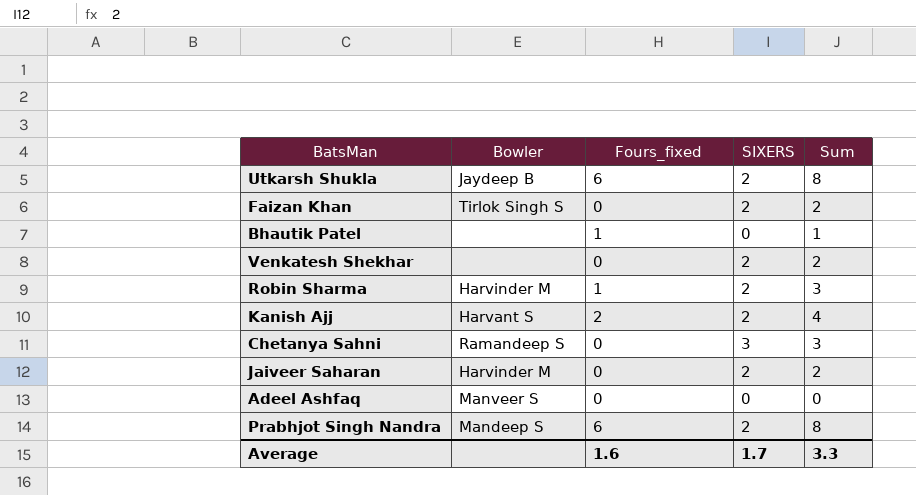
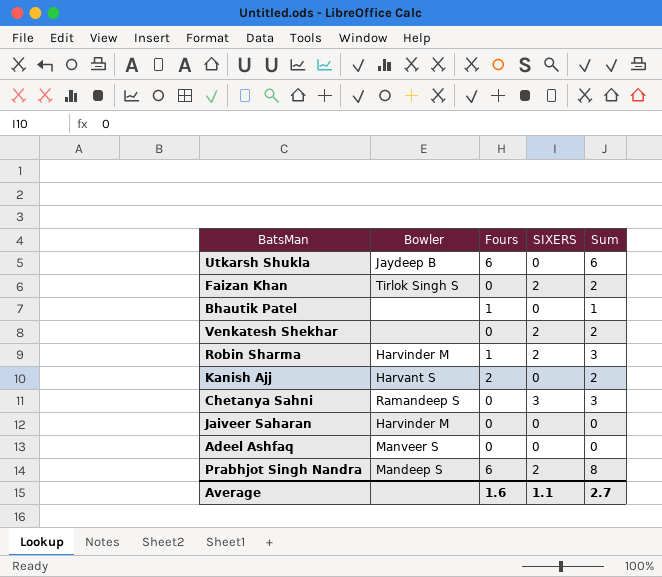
column name: Fours_fixed -> Fours
Utkarsh Shukla | SIXERS: 2 -> 0
Utkarsh Shukla | Sum: 8 -> 6
Kanish Ajj | SIXERS: 2 -> 0
Kanish Ajj | Sum: 4 -> 2
Jaiveer Saharan | SIXERS: 2 -> 0
Jaiveer Saharan | Sum: 2 -> 0
Average | SIXERS: 1.7 -> 1.1
Average | Sum: 3.3 -> 2.7

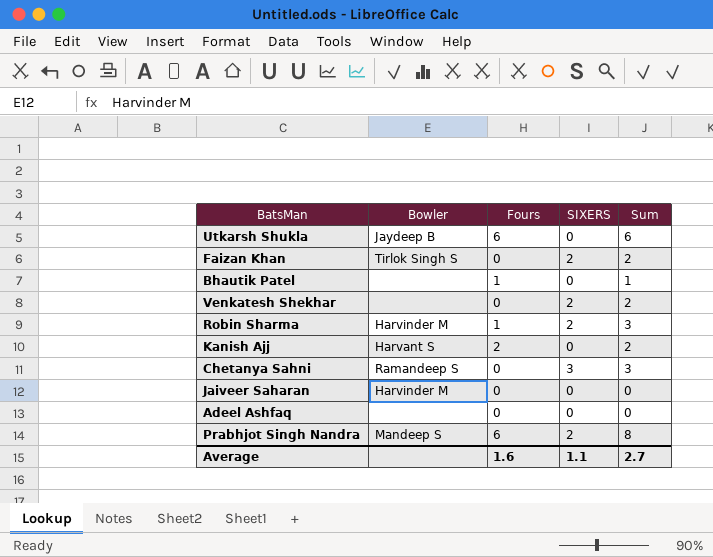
Adeel Ashfaq | Bowler: Manveer S -> none

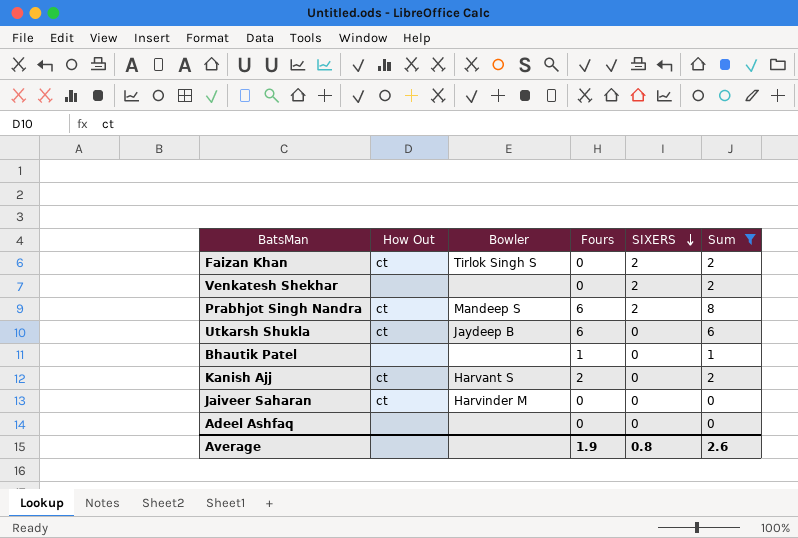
filter: none -> Sum != 3
row order: none -> SIXERS descending
column How Out | position: none -> 2
Average | Fours: 1.6 -> 1.9
Average | SIXERS: 1.1 -> 0.8
Average | Sum: 2.7 -> 2.6

